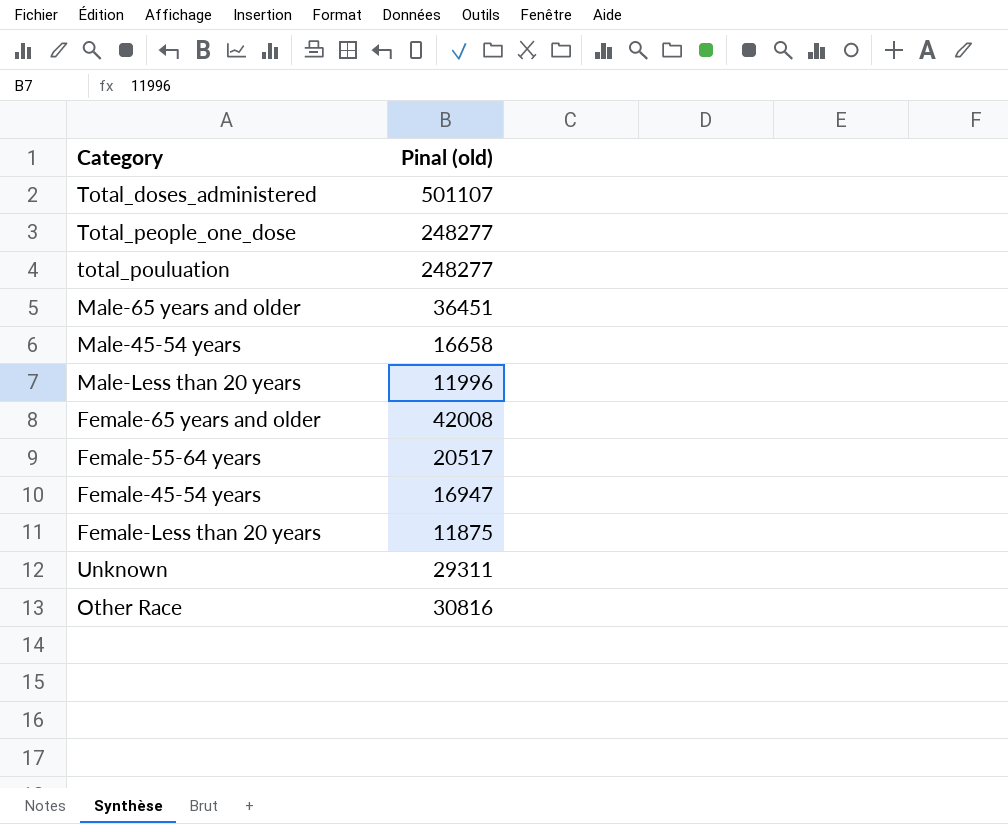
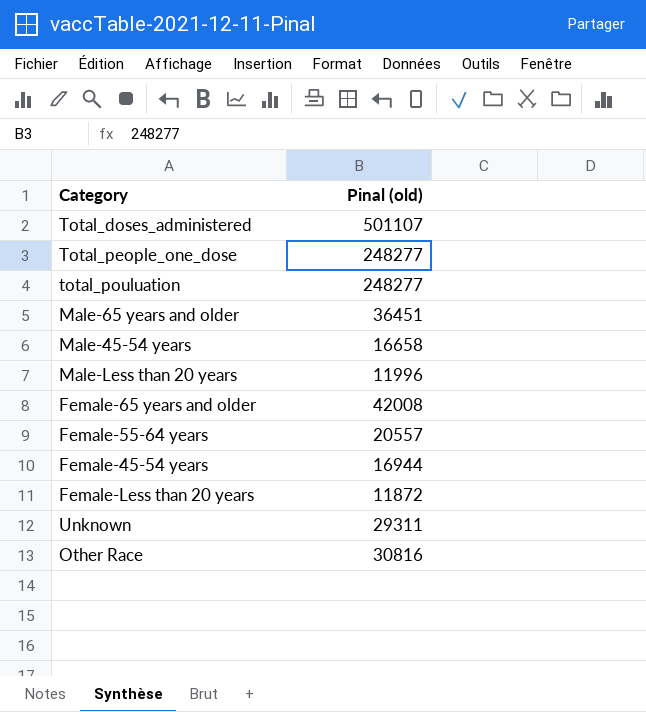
Female-55-64 years | Pinal (old): 20517 -> 20557
Female-45-54 years | Pinal (old): 16947 -> 16944
Female-Less than 20 years | Pinal (old): 11875 -> 11872

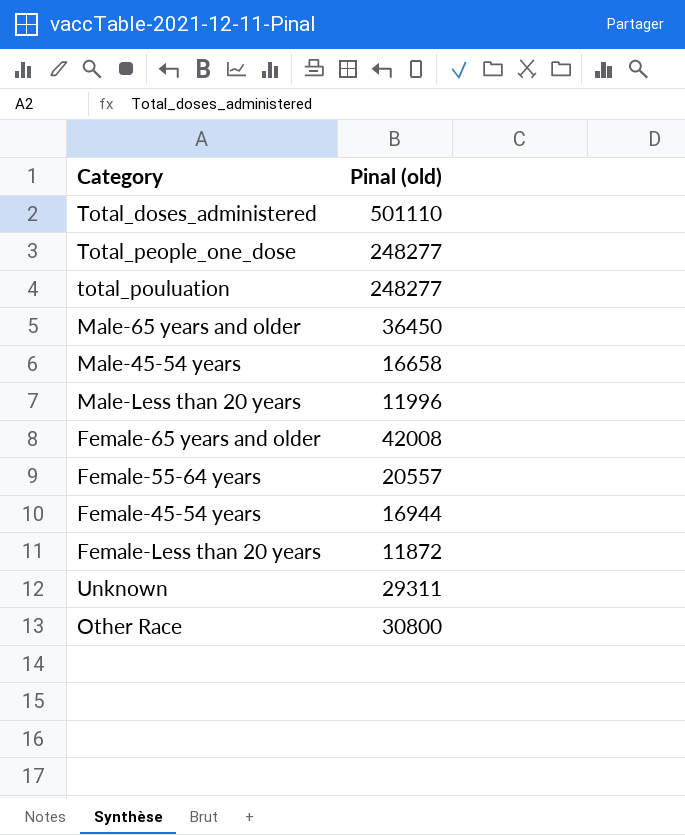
Total_doses_administered | Pinal (old): 501107 -> 501110
Male-65 years and older | Pinal (old): 36451 -> 36450
Other Race | Pinal (old): 30816 -> 30800

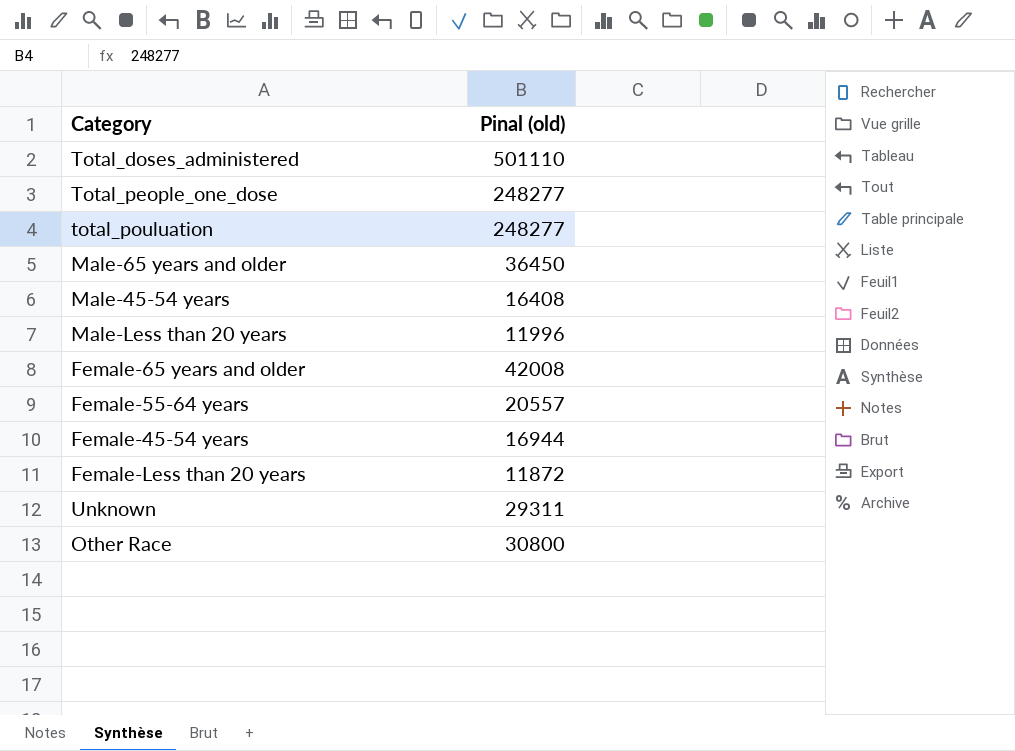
Male-45-54 years | Pinal (old): 16658 -> 16408

